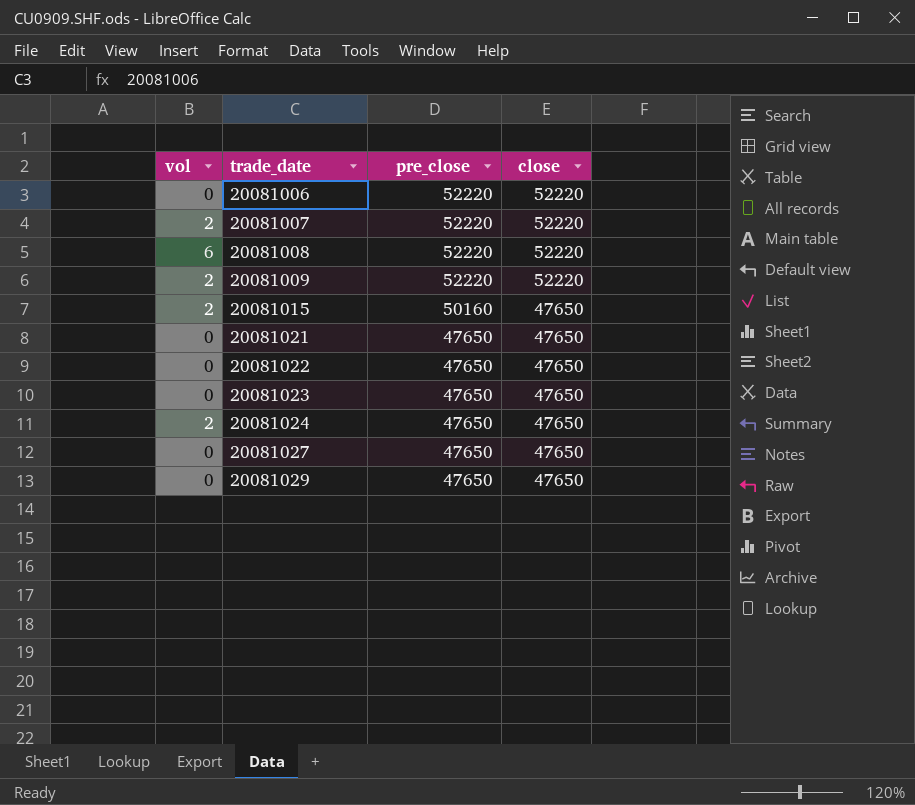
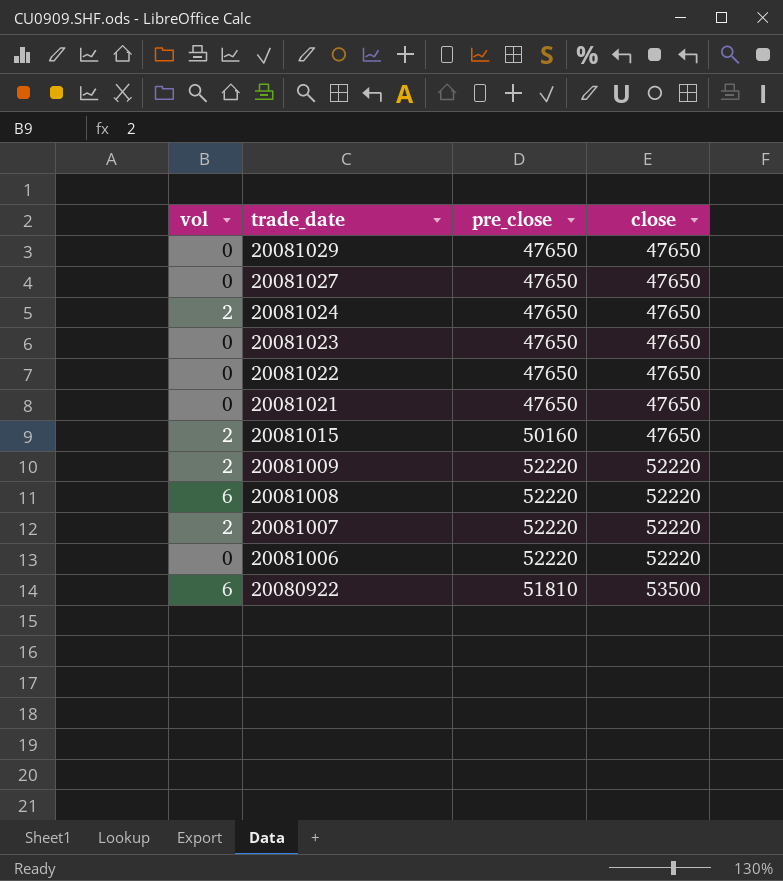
row order: trade_date ascending -> trade_date descending
row 20080922: none -> 6 | 51810 | 53500

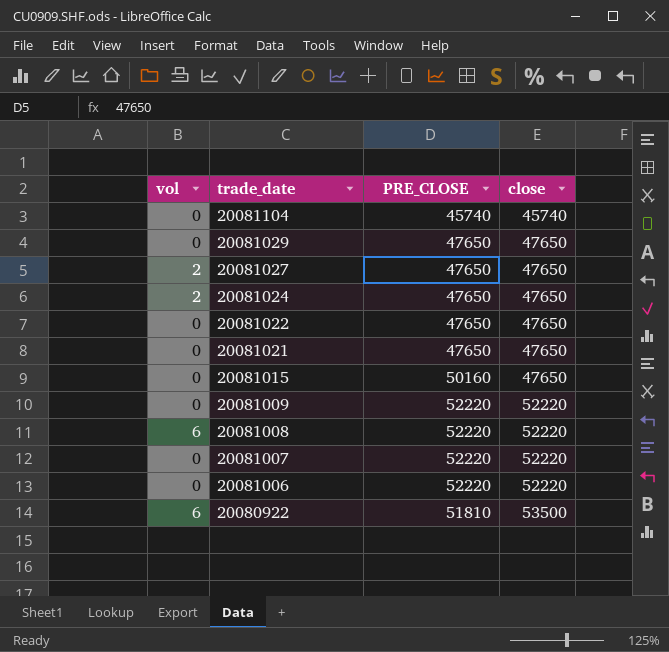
column name: pre_close -> PRE_CLOSE
row 20081023: 0 | 47650 | 47650 -> none
row 20081104: none -> 0 | 45740 | 45740
20081027 | vol: 0 -> 2
20081015 | vol: 2 -> 0
20081009 | vol: 2 -> 0
20081007 | vol: 2 -> 0

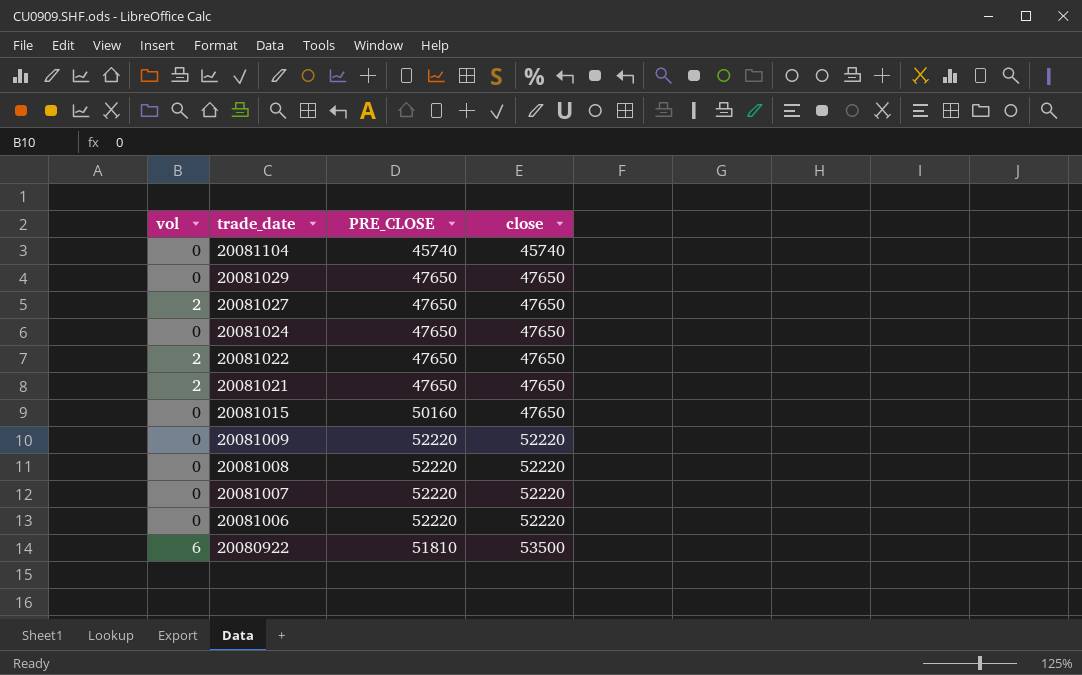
20081024 | vol: 2 -> 0
20081022 | vol: 0 -> 2
20081021 | vol: 0 -> 2
20081008 | vol: 6 -> 0

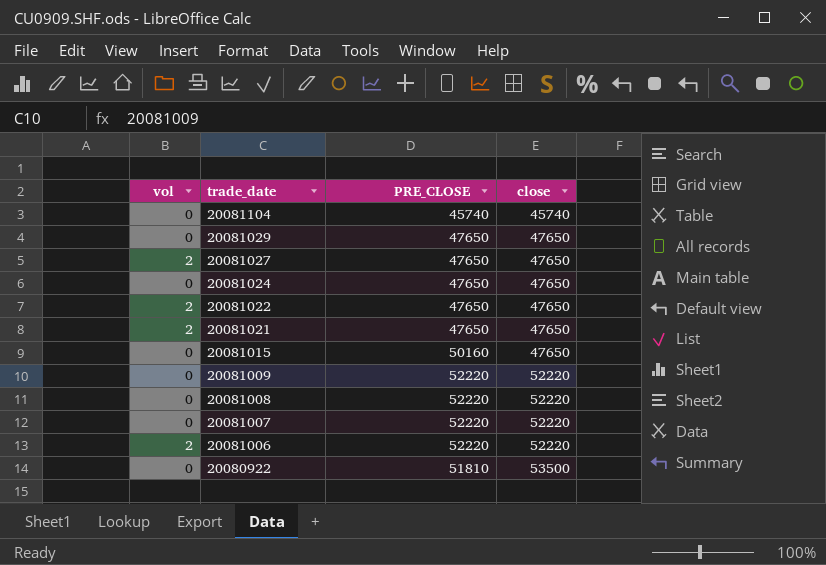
20081006 | vol: 0 -> 2
20080922 | vol: 6 -> 0

